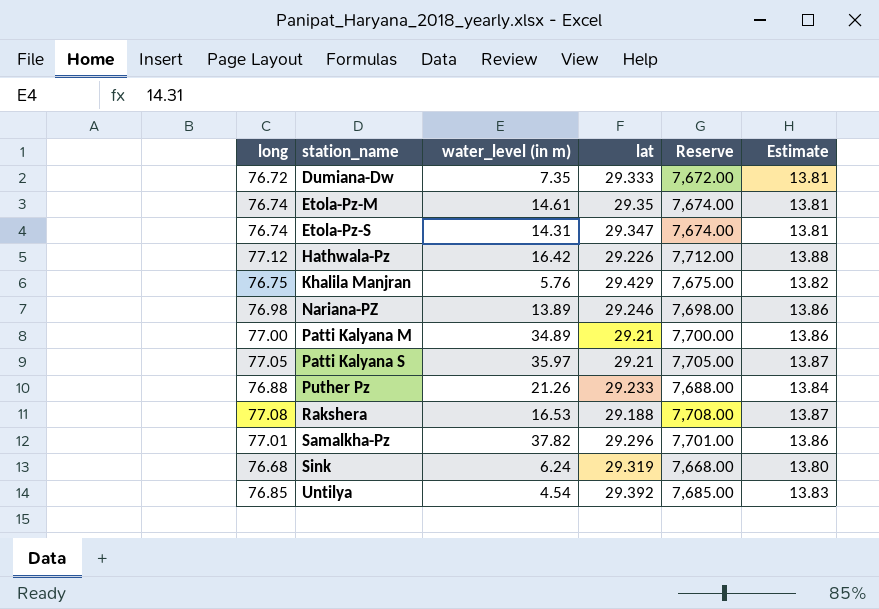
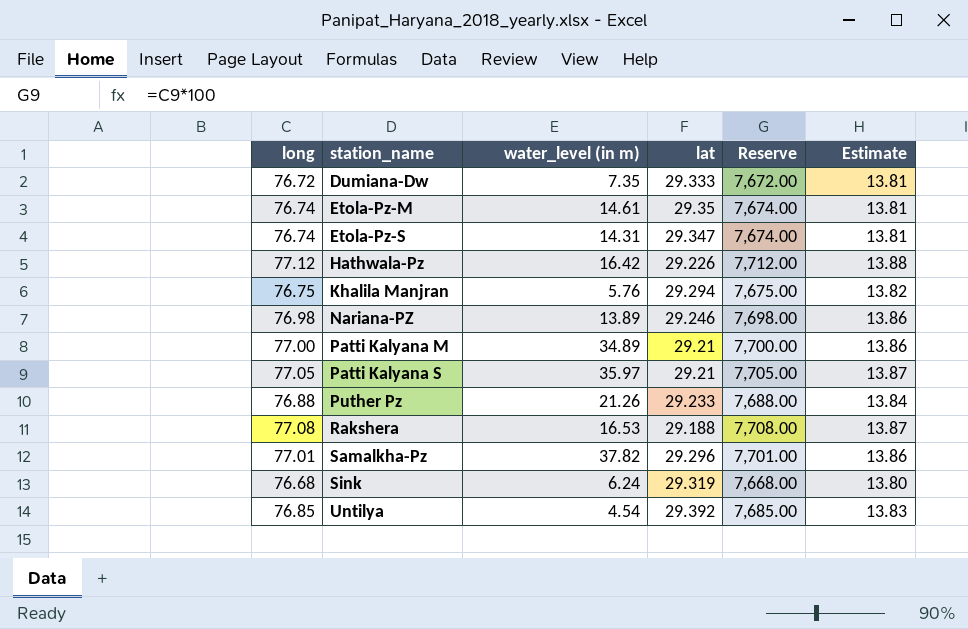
Khalila Manjran | lat: 29.429 -> 29.294

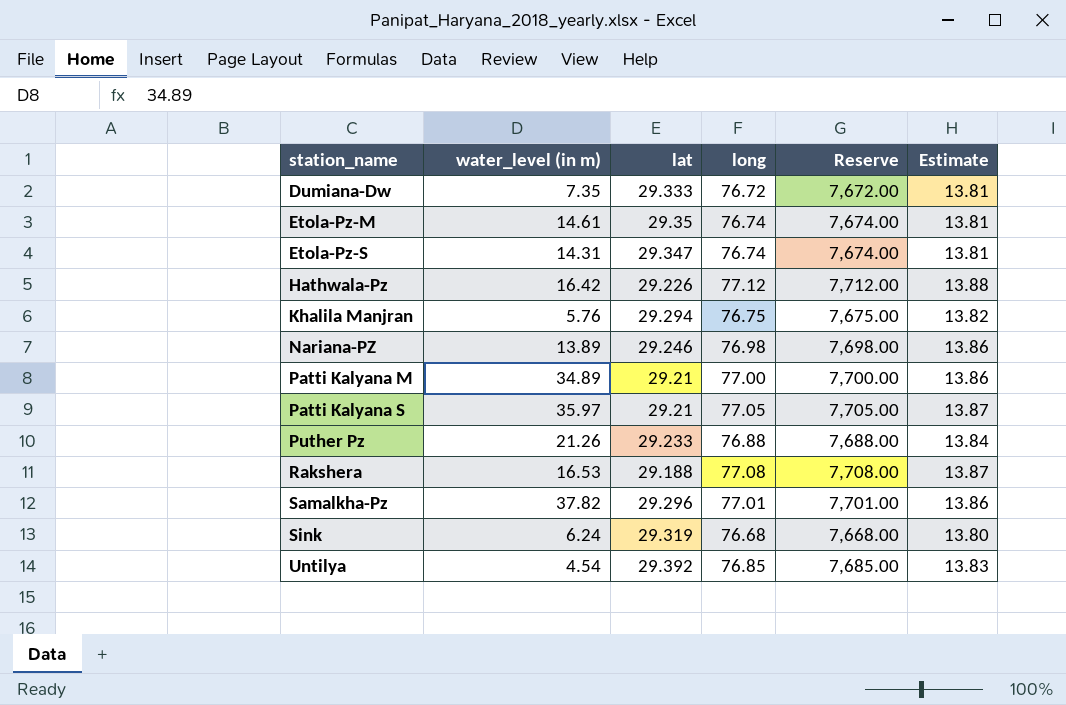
column long | position: 1 -> 4

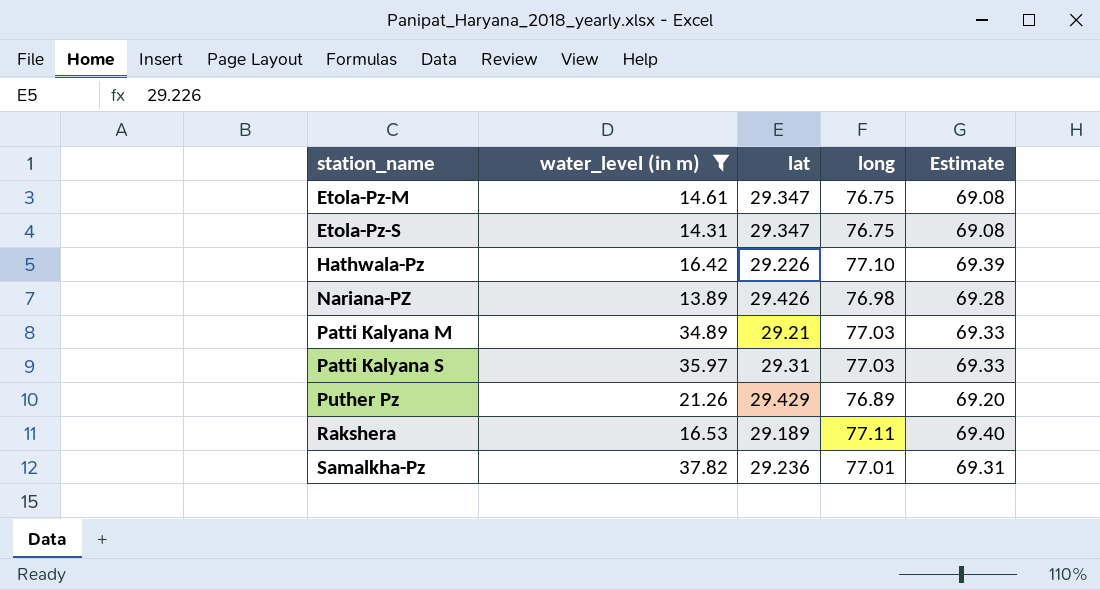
filter: none -> water_level (in m) >= 13.89
column Reserve | formula: [long] * 100 -> none
column Estimate | formula: [long] * 0.18 -> [long] * 0.9
Etola-Pz-M | lat: 29.35 -> 29.347
Etola-Pz-M | long: 76.74 -> 76.75
Etola-Pz-S | long: 76.74 -> 76.75
Hathwala-Pz | long: 77.12 -> 77.10
Nariana-PZ | lat: 29.246 -> 29.426
Patti Kalyana M | long: 77.00 -> 77.03
Patti Kalyana S | lat: 29.21 -> 29.31
Patti Kalyana S | long: 77.05 -> 77.03
Puther Pz | lat: 29.233 -> 29.429
Puther Pz | long: 76.88 -> 76.89
Rakshera | lat: 29.188 -> 29.189
Rakshera | long: 77.08 -> 77.11
Samalkha-Pz | lat: 29.296 -> 29.236

